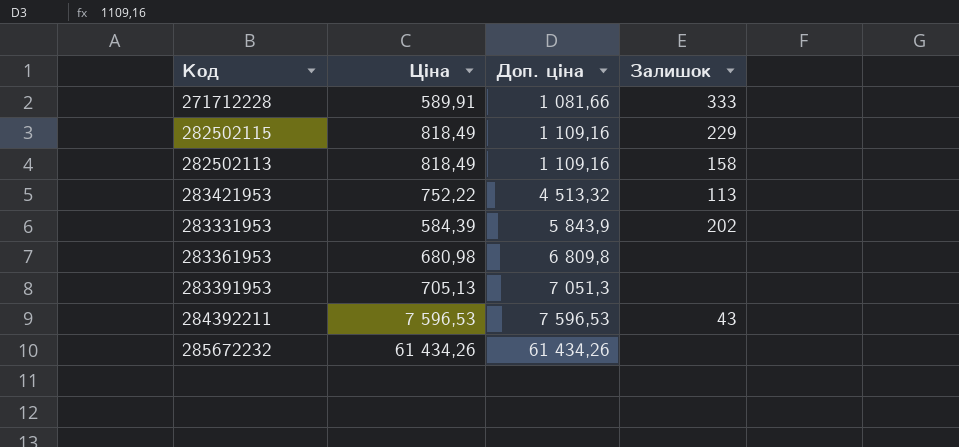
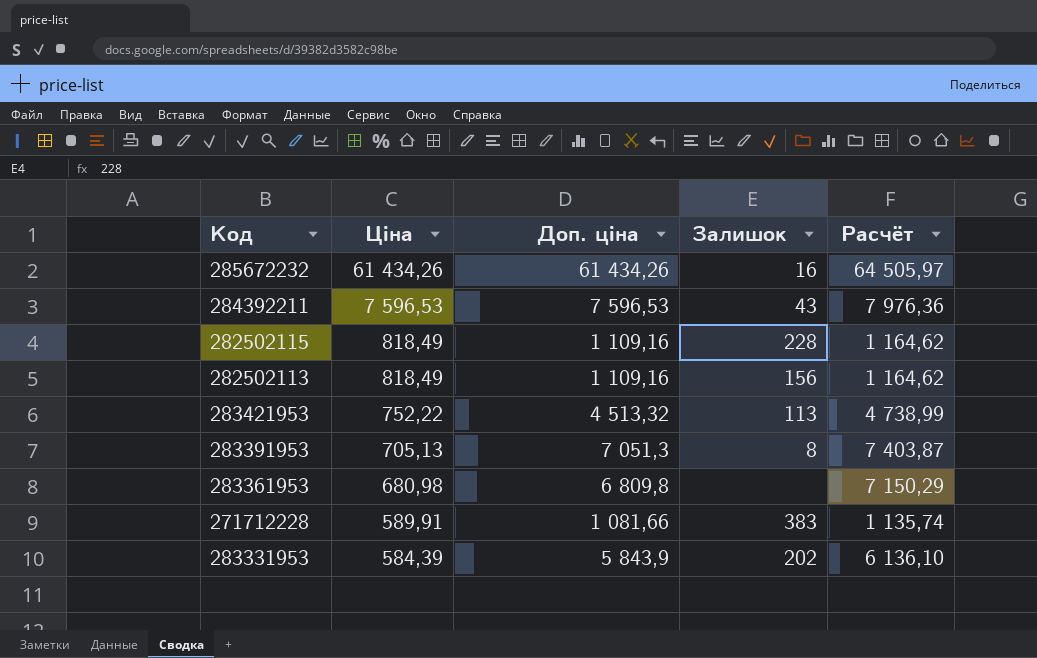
row order: Доп. ціна ascending -> Ціна descending
column Расчёт | formula: none -> [Доп. ціна] * 1,05
285672232 | Залишок: none -> 16
282502115 | Залишок: 229 -> 228
282502113 | Залишок: 158 -> 156
283391953 | Залишок: none -> 8
271712228 | Залишок: 333 -> 383

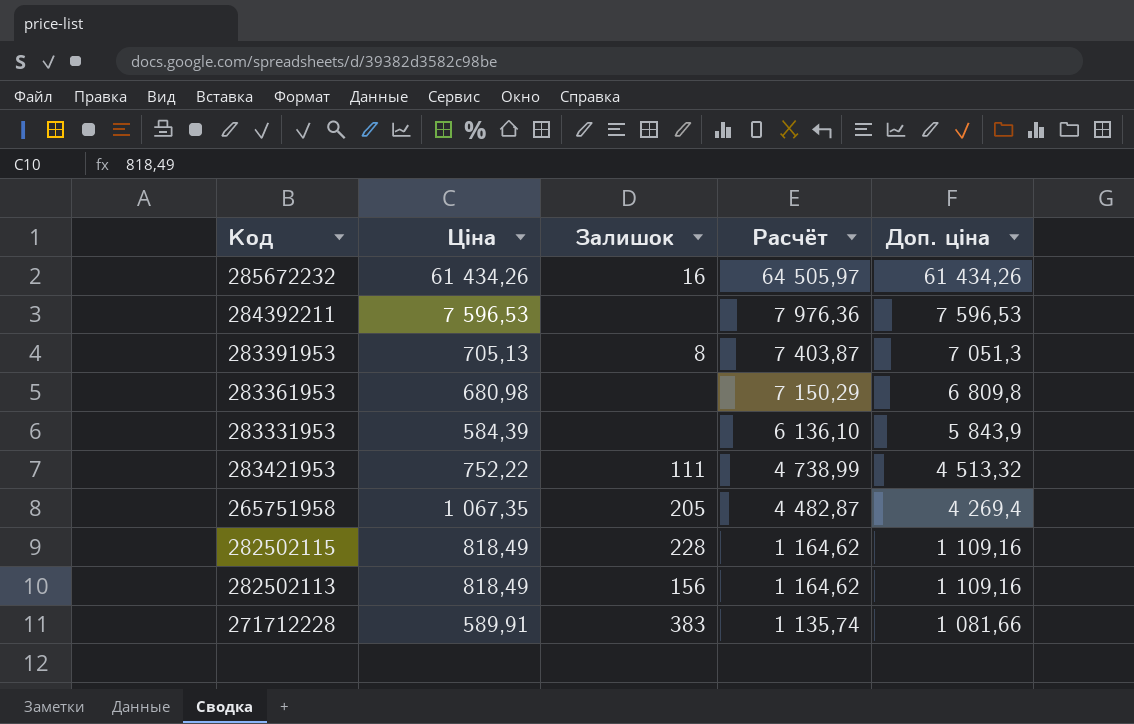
row order: Ціна descending -> Расчёт descending
column Доп. ціна | position: 3 -> 5
284392211 | Залишок: 43 -> none
283331953 | Залишок: 202 -> none
283421953 | Залишок: 113 -> 111
row 265751958: none -> 1 067,35 | 205 | 4 482,87 | 4 269,4

